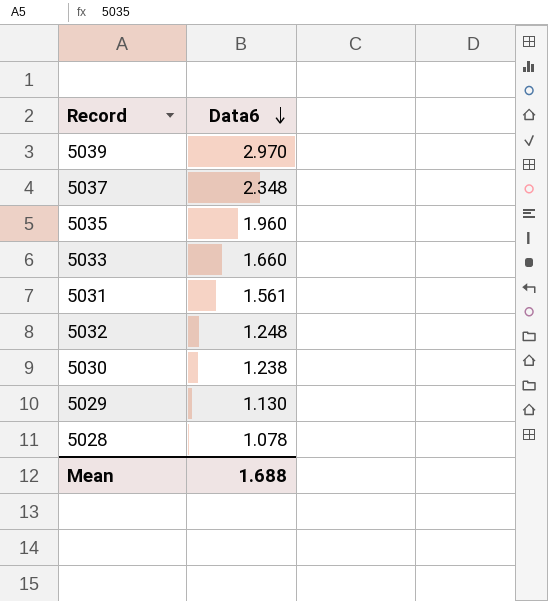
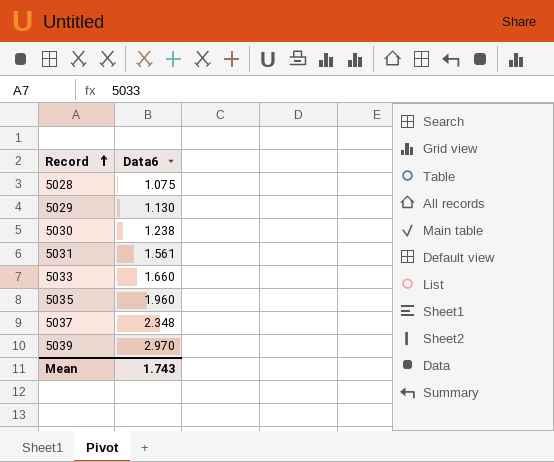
row order: Data6 descending -> Record ascending
row 5032: 1.248 -> none
5028 | Data6: 1.078 -> 1.075
Mean | Data6: 1.688 -> 1.743

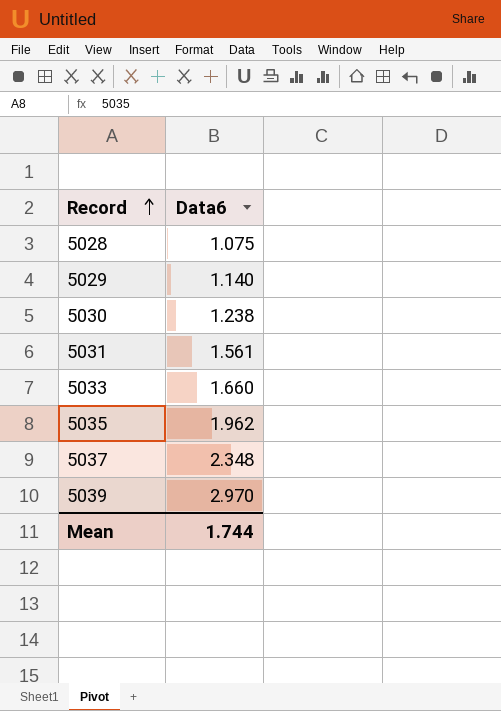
5029 | Data6: 1.130 -> 1.140
5035 | Data6: 1.960 -> 1.962
Mean | Data6: 1.743 -> 1.744

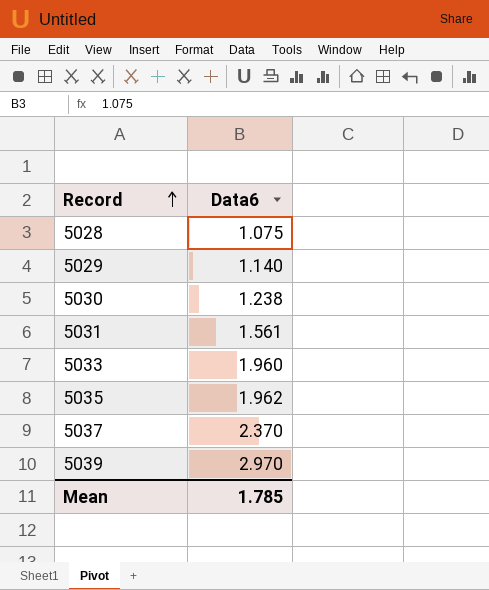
5033 | Data6: 1.660 -> 1.960
5037 | Data6: 2.348 -> 2.370
Mean | Data6: 1.744 -> 1.785

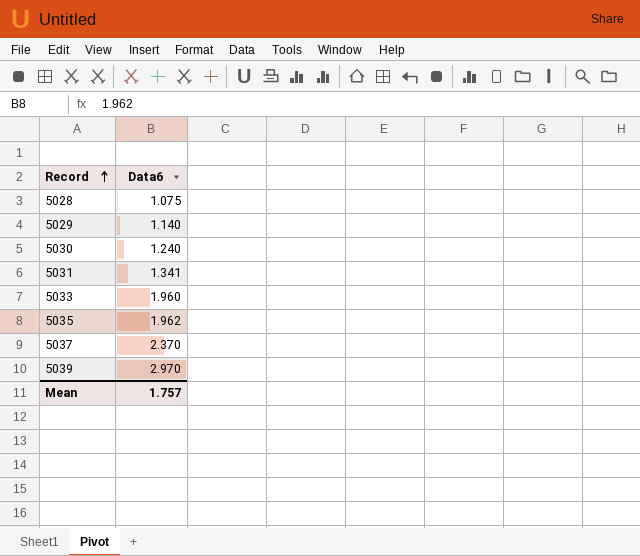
5030 | Data6: 1.238 -> 1.240
5031 | Data6: 1.561 -> 1.341
Mean | Data6: 1.785 -> 1.757

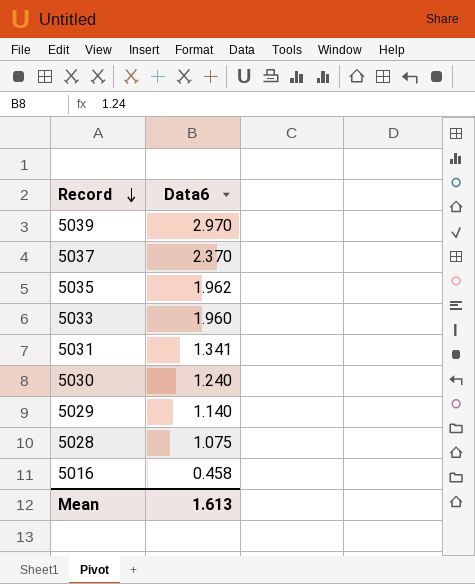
row order: Record ascending -> Record descending
row 5016: none -> 0.458
Mean | Data6: 1.757 -> 1.613

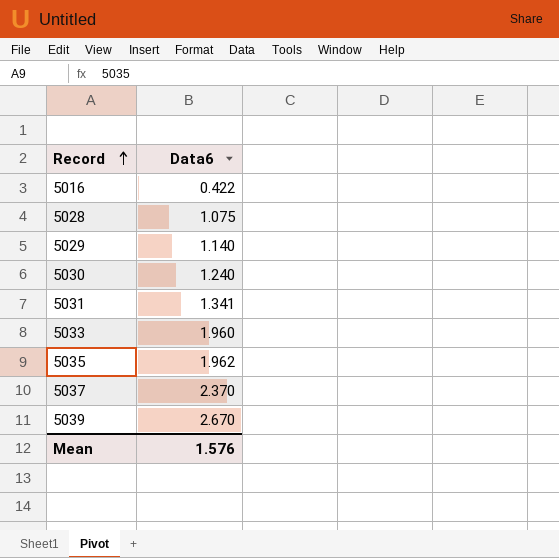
row order: Record descending -> Record ascending
5016 | Data6: 0.458 -> 0.422
5039 | Data6: 2.970 -> 2.670
Mean | Data6: 1.613 -> 1.576

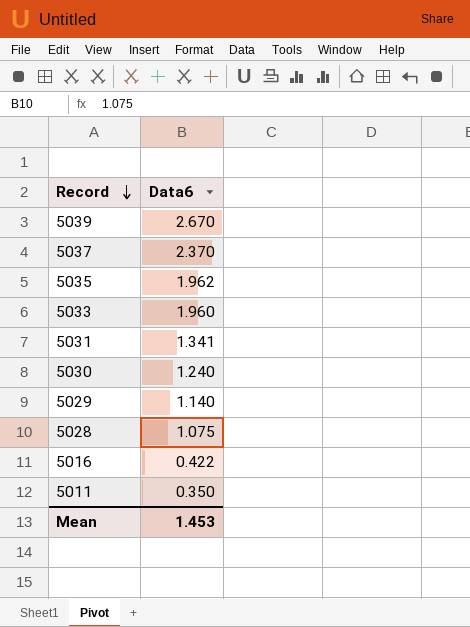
row order: Record ascending -> Record descending
row 5011: none -> 0.350
Mean | Data6: 1.576 -> 1.453

